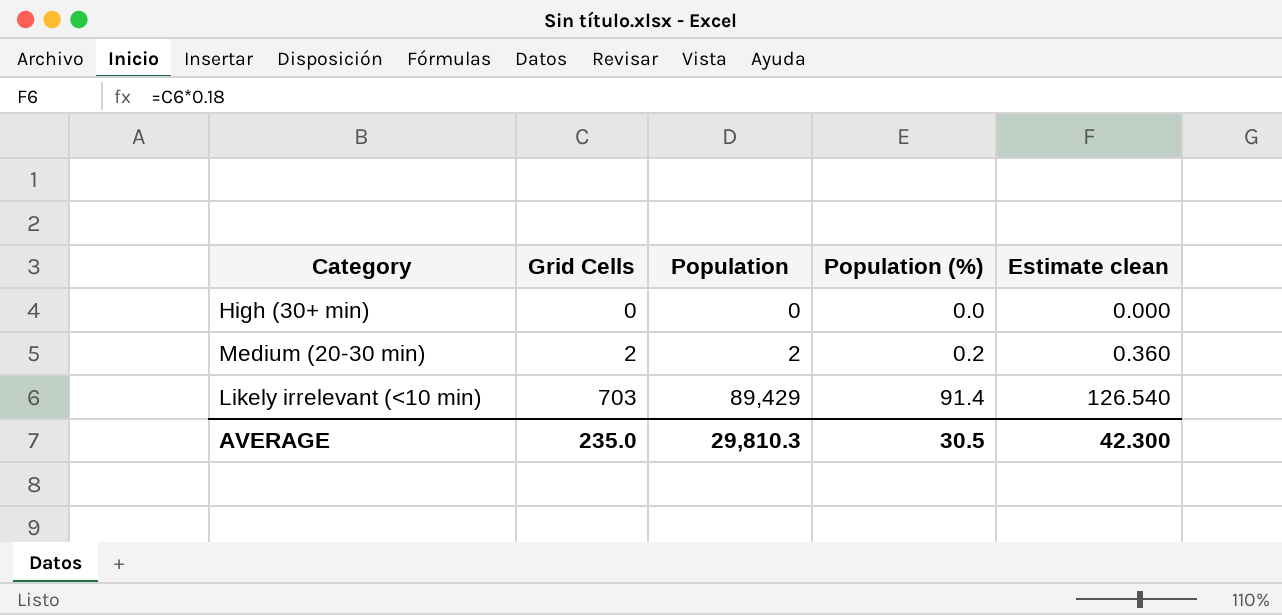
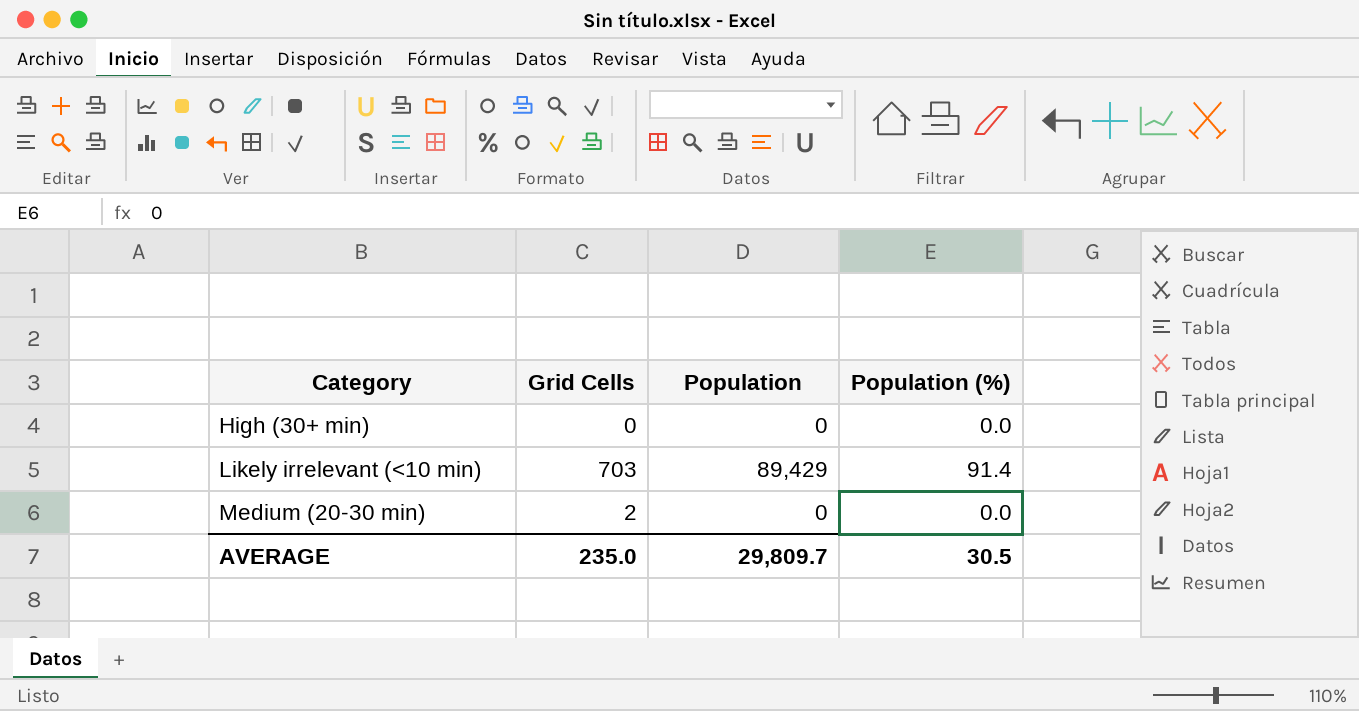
row order: Grid Cells ascending -> Category ascending
column Estimate clean | formula: [Grid Cells] * 0.18 -> none
Medium (20-30 min) | Population: 2 -> 0
Medium (20-30 min) | Population (%): 0.2 -> 0.0
AVERAGE | Population: 29,810.3 -> 29,809.7

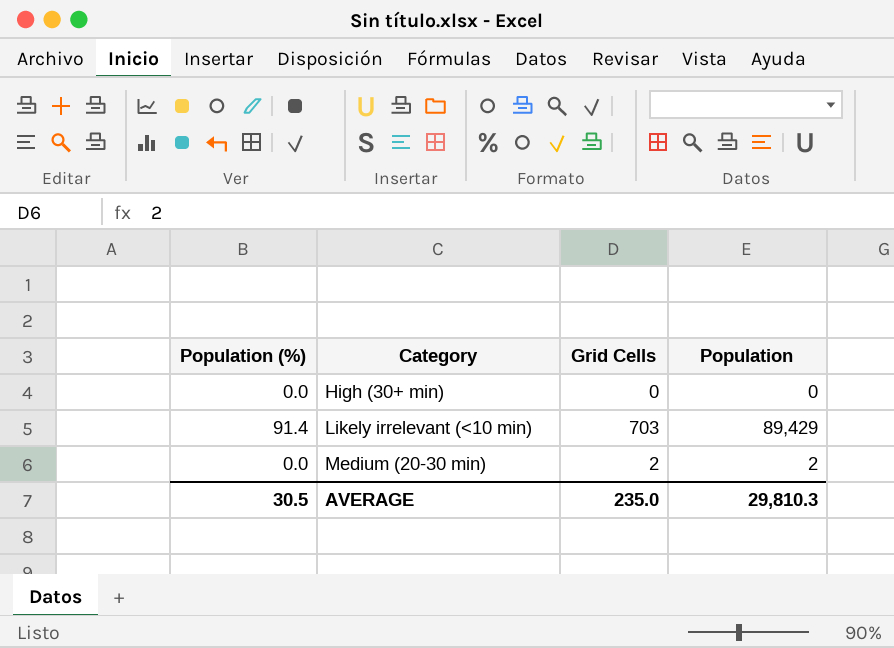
column Population (%) | position: 4 -> 1
Medium (20-30 min) | Population: 0 -> 2
AVERAGE | Population: 29,809.7 -> 29,810.3

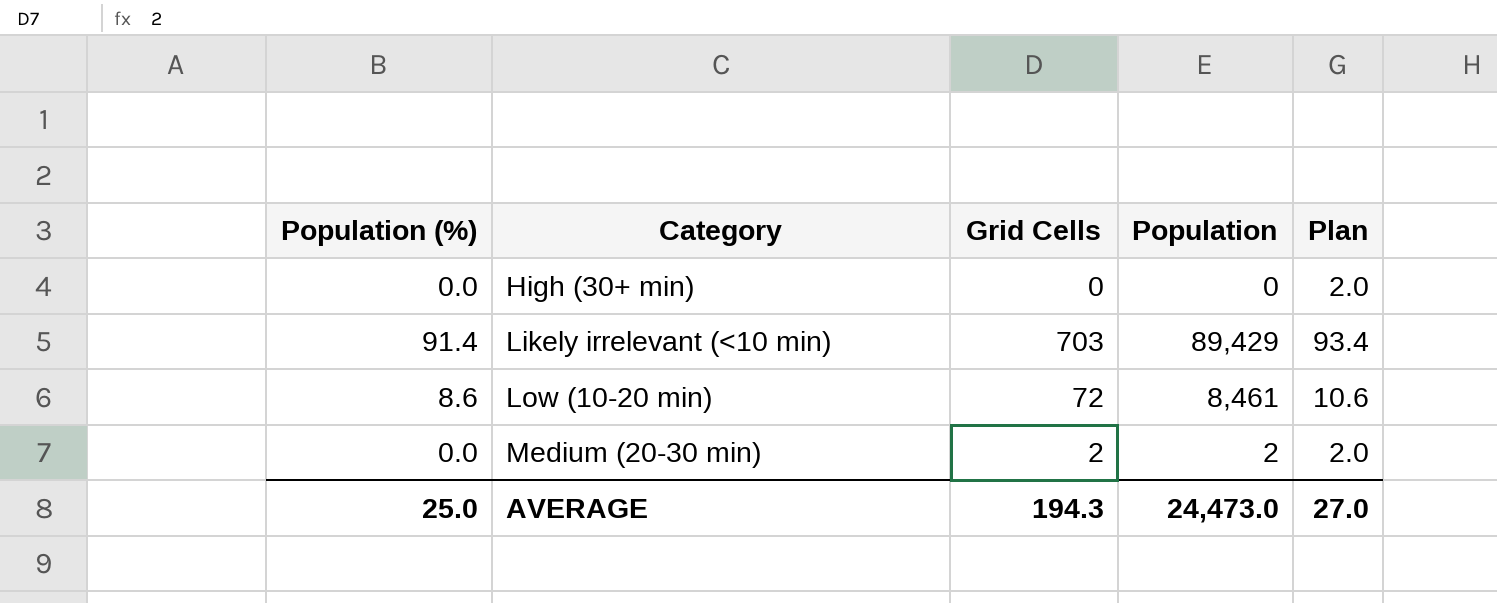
column Plan | formula: none -> [Population (%)] + 2
row Low (10-20 min): none -> 8.6 | 72 | 8,461 | 10.6
AVERAGE | Population (%): 30.5 -> 25.0
AVERAGE | Grid Cells: 235.0 -> 194.3
AVERAGE | Population: 29,810.3 -> 24,473.0

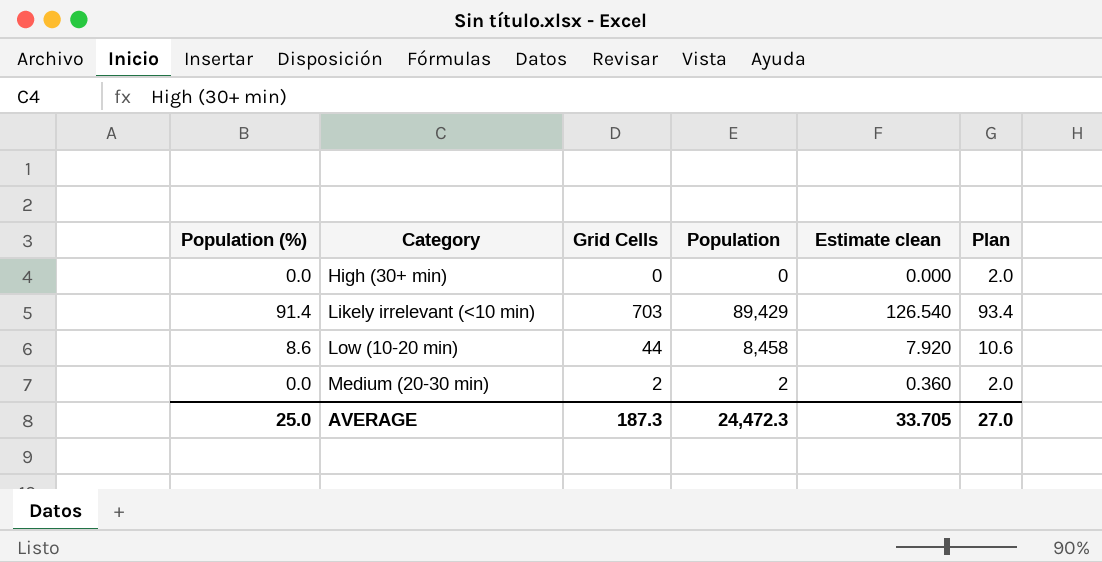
column Estimate clean | formula: none -> [Grid Cells] * 0.18
Low (10-20 min) | Grid Cells: 72 -> 44
Low (10-20 min) | Population: 8,461 -> 8,458
AVERAGE | Grid Cells: 194.3 -> 187.3
AVERAGE | Population: 24,473.0 -> 24,472.3

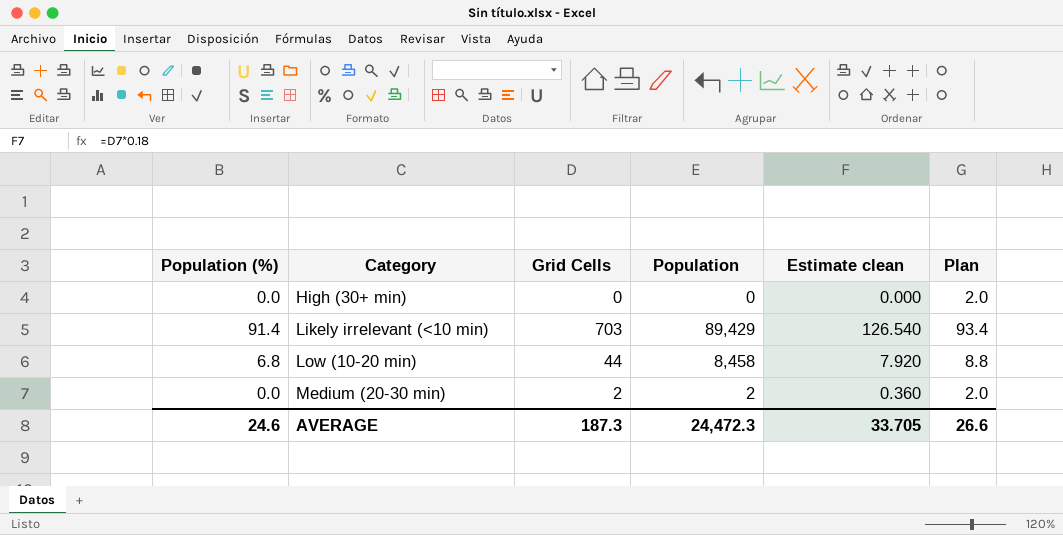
Low (10-20 min) | Population (%): 8.6 -> 6.8
Low (10-20 min) | Plan: 10.6 -> 8.8
AVERAGE | Population (%): 25.0 -> 24.6
AVERAGE | Plan: 27.0 -> 26.6

